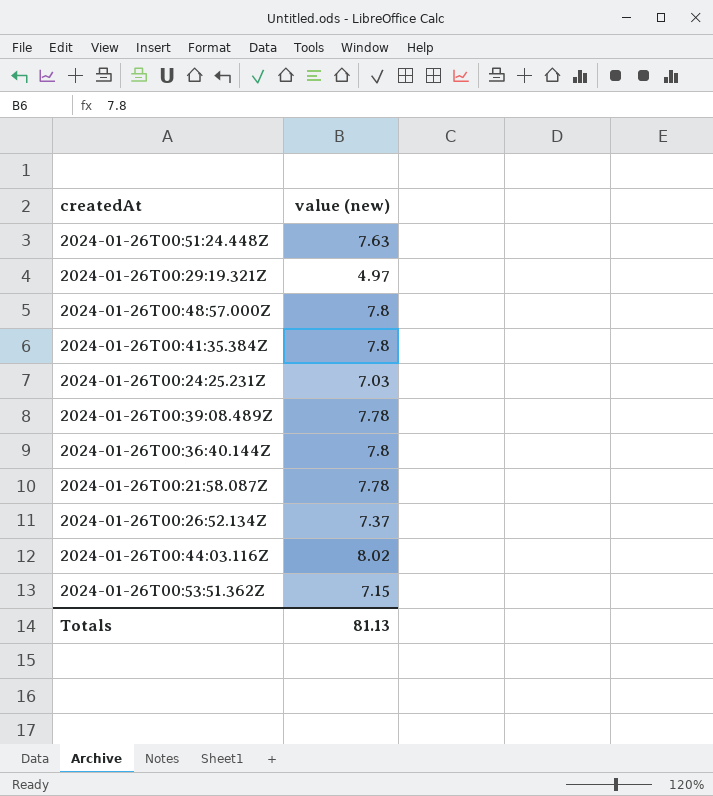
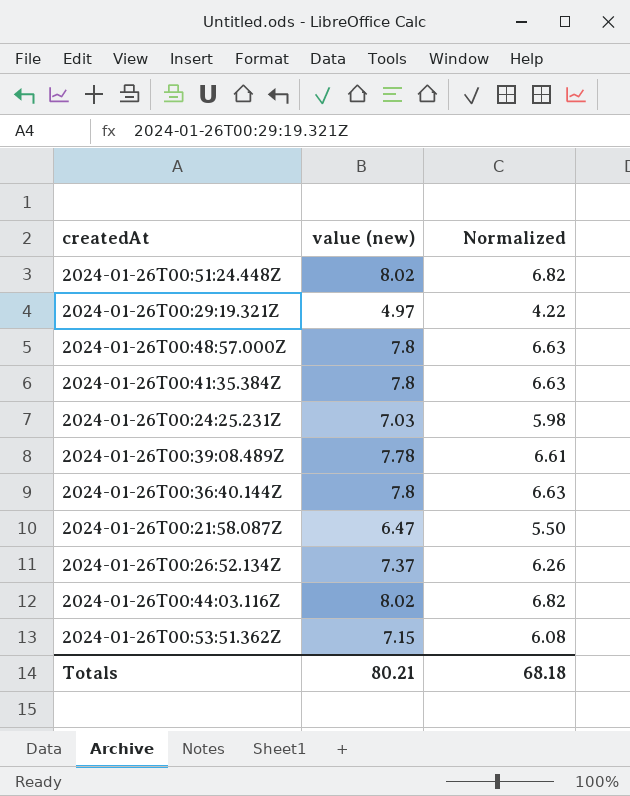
column Normalized | formula: none -> [value (new)] * 0.85
2024-01-26T00:51:24.448Z | value (new): 7.63 -> 8.02
2024-01-26T00:21:58.087Z | value (new): 7.78 -> 6.47
Totals | value (new): 81.13 -> 80.21

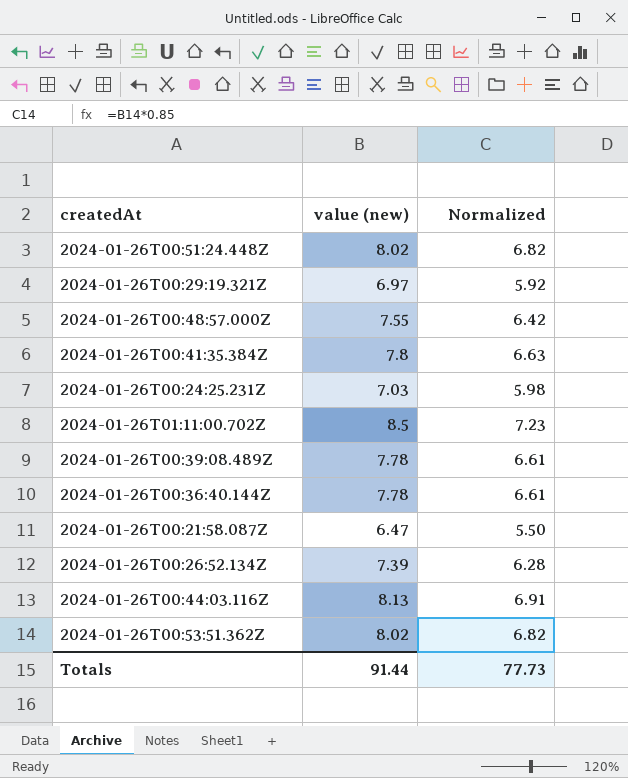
2024-01-26T00:29:19.321Z | value (new): 4.97 -> 6.97
2024-01-26T00:29:19.321Z | Normalized: 4.22 -> 5.92
2024-01-26T00:48:57.000Z | value (new): 7.8 -> 7.55
2024-01-26T00:48:57.000Z | Normalized: 6.63 -> 6.42
row 2024-01-26T01:11:00.702Z: none -> 8.5 | 7.23
2024-01-26T00:36:40.144Z | value (new): 7.8 -> 7.78
2024-01-26T00:36:40.144Z | Normalized: 6.63 -> 6.61
2024-01-26T00:26:52.134Z | value (new): 7.37 -> 7.39
2024-01-26T00:26:52.134Z | Normalized: 6.26 -> 6.28
2024-01-26T00:44:03.116Z | value (new): 8.02 -> 8.13
2024-01-26T00:44:03.116Z | Normalized: 6.82 -> 6.91
2024-01-26T00:53:51.362Z | value (new): 7.15 -> 8.02
2024-01-26T00:53:51.362Z | Normalized: 6.08 -> 6.82
Totals | value (new): 80.21 -> 91.44
Totals | Normalized: 68.18 -> 77.73

